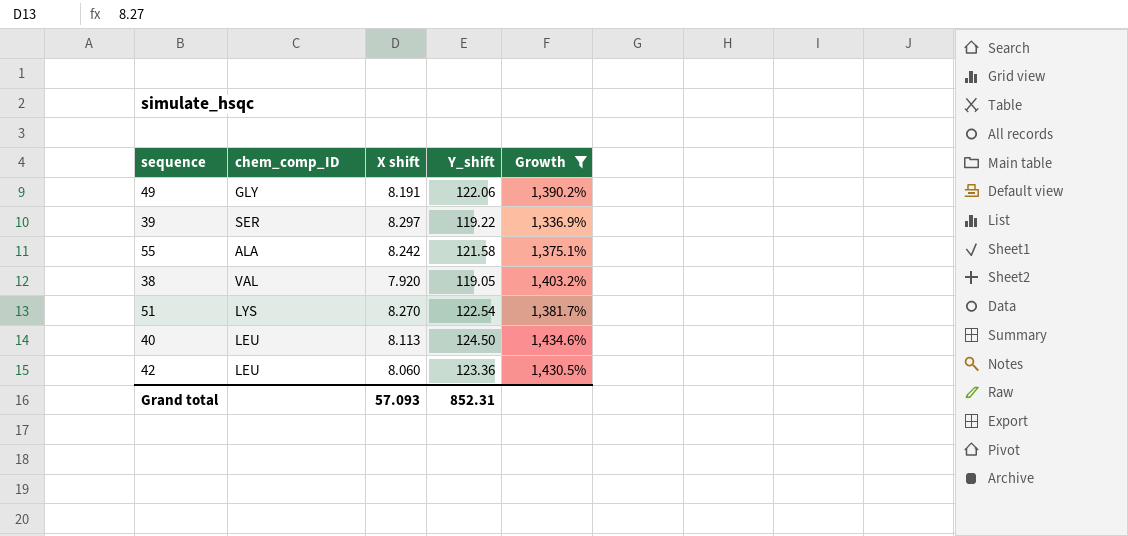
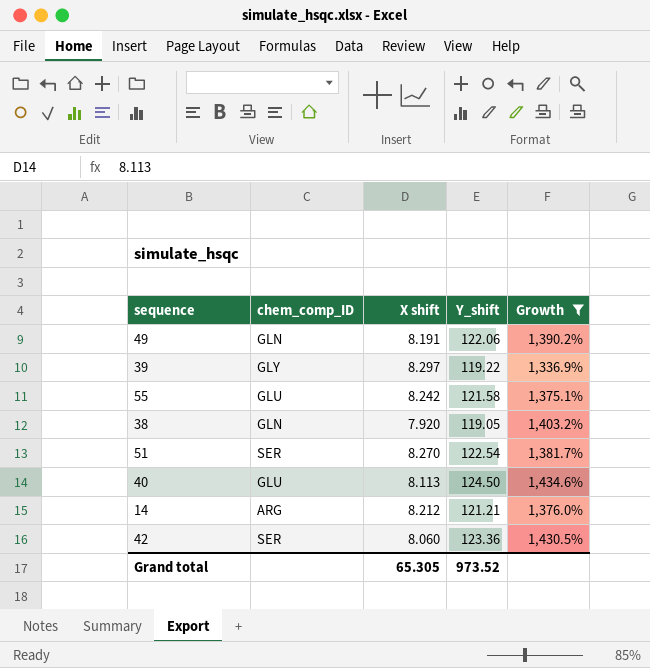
49 | chem_comp_ID: GLY -> GLN
39 | chem_comp_ID: SER -> GLY
55 | chem_comp_ID: ALA -> GLU
38 | chem_comp_ID: VAL -> GLN
51 | chem_comp_ID: LYS -> SER
40 | chem_comp_ID: LEU -> GLU
row 14: none -> ARG | 8.212 | 121.21 | 1,376.0%
42 | chem_comp_ID: LEU -> SER
Grand total | X shift: 57.093 -> 65.305
Grand total | Y_shift: 852.31 -> 973.52

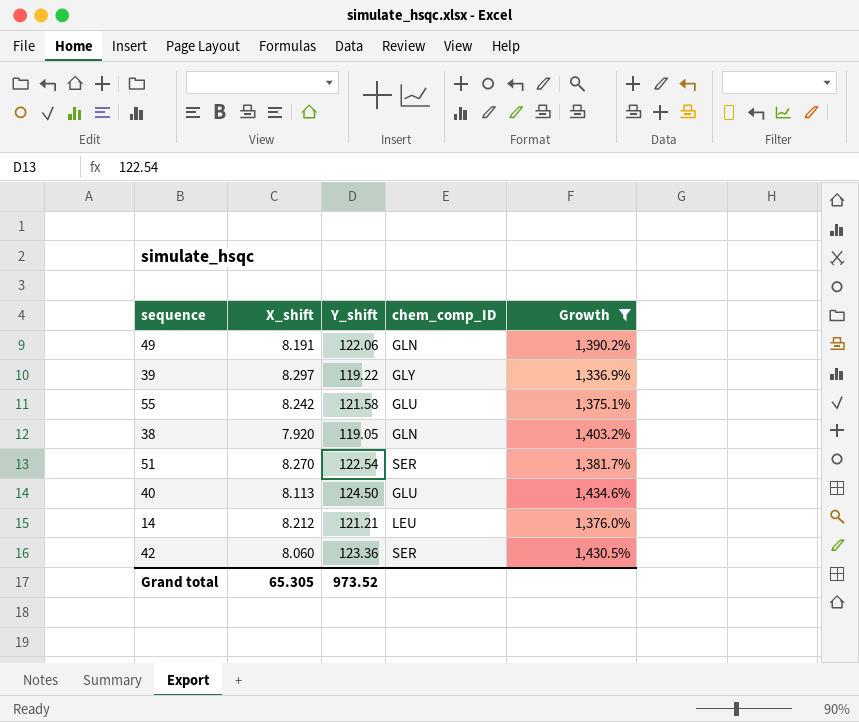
column name: X shift -> X_shift
column chem_comp_ID | position: 2 -> 4
14 | chem_comp_ID: ARG -> LEU

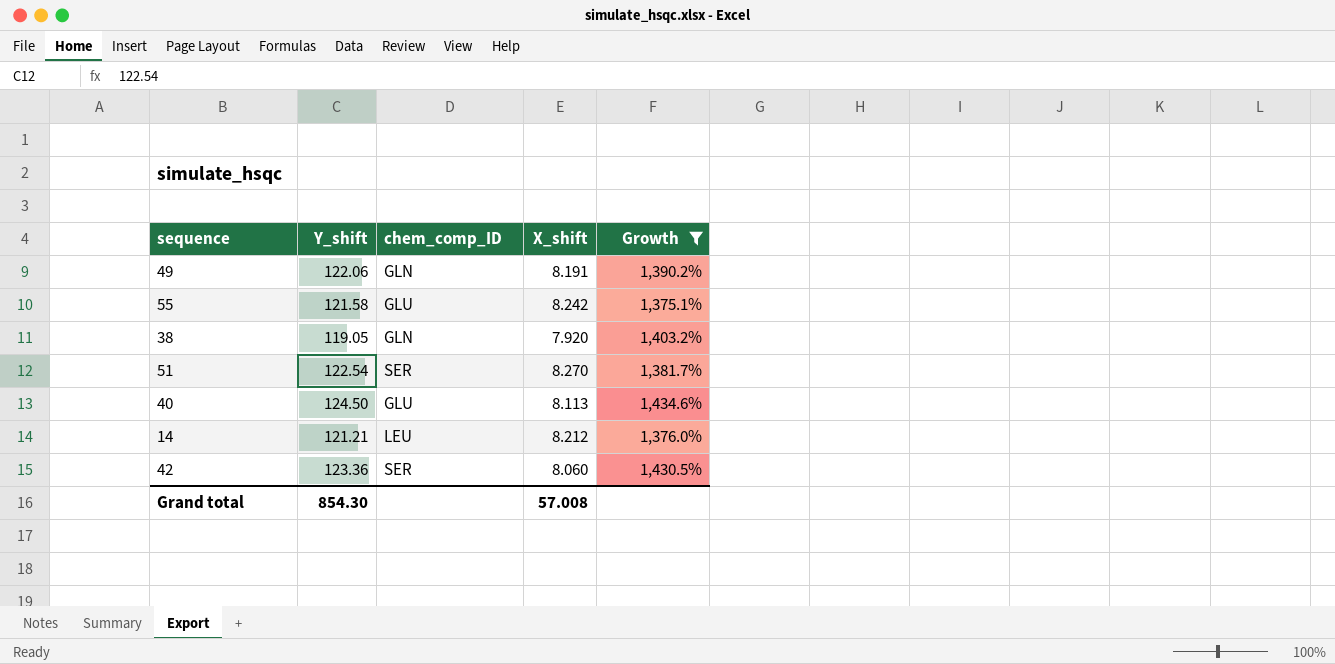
column X_shift | position: 2 -> 4
row 39: 8.297 | 119.22 | GLY | 1,336.9% -> none
Grand total | Y_shift: 973.52 -> 854.30
Grand total | X_shift: 65.305 -> 57.008

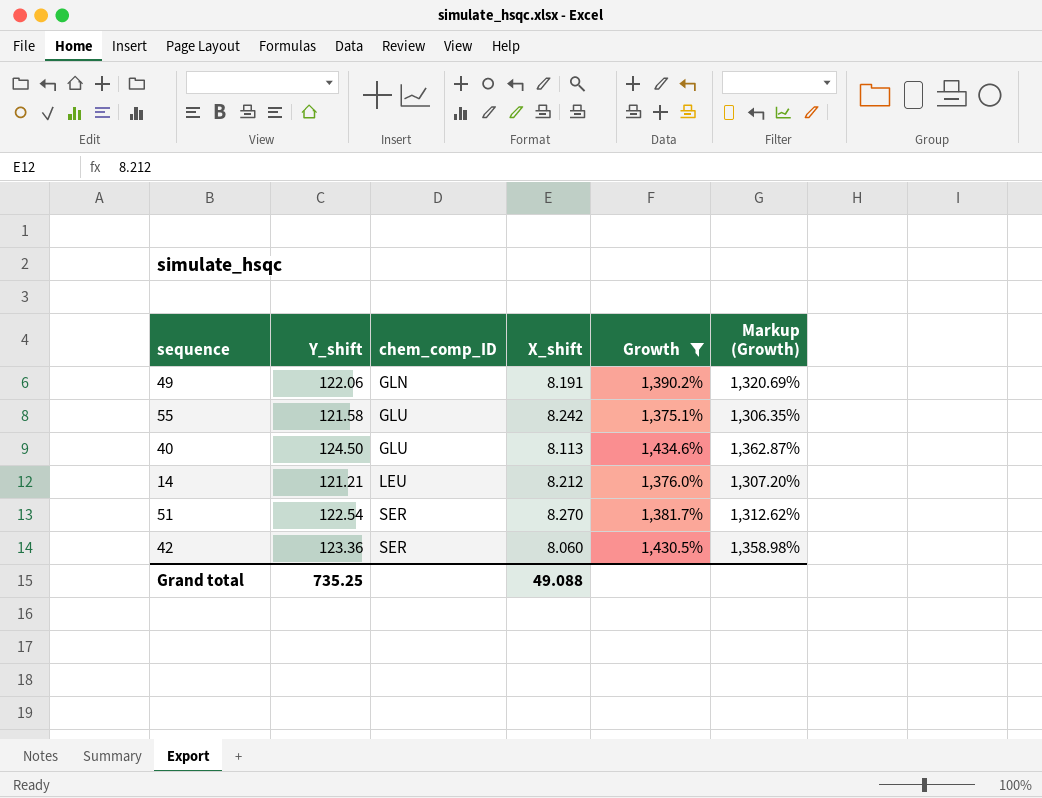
row order: none -> chem_comp_ID ascending
column Markup (Growth) | formula: none -> [Growth] * 0.95
row 38: 119.05 | GLN | 7.920 | 1,403.2% -> none
Grand total | Y_shift: 854.30 -> 735.25
Grand total | X_shift: 57.008 -> 49.088

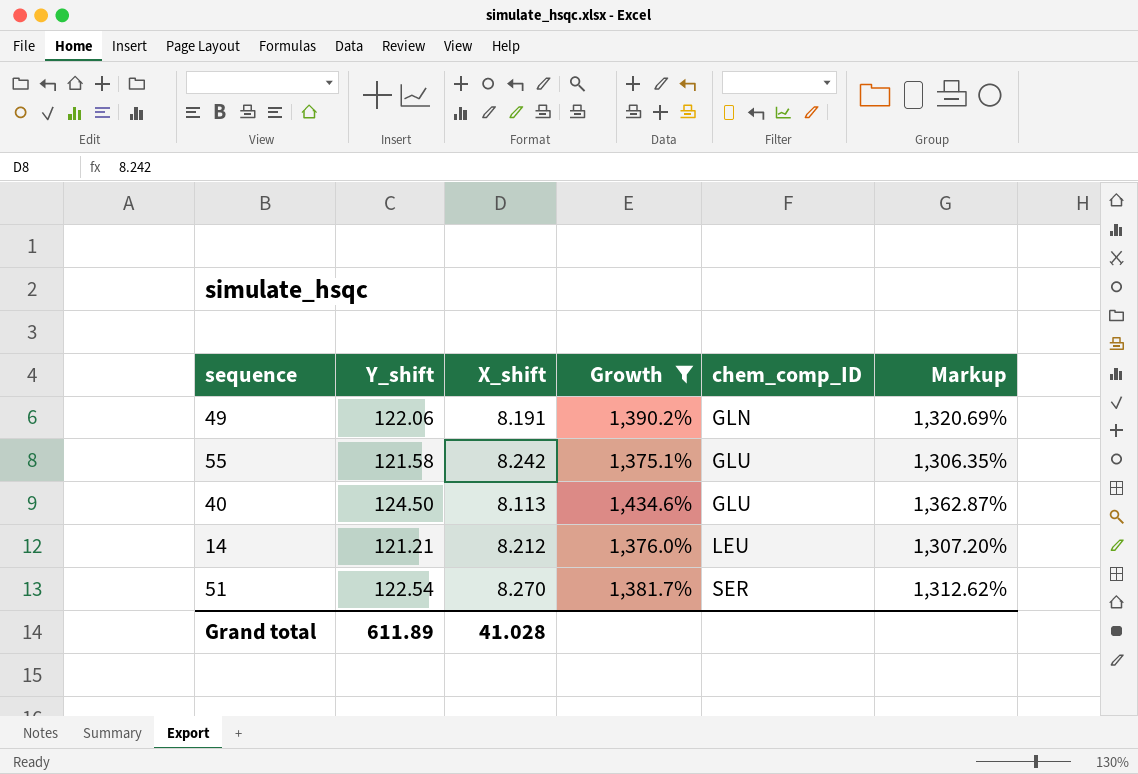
column chem_comp_ID | position: 3 -> 5
column name: Markup (Growth) -> Markup
row 42: 123.36 | SER | 8.060 | 1,430.5% | 1,358.98% -> none
Grand total | Y_shift: 735.25 -> 611.89
Grand total | X_shift: 49.088 -> 41.028

